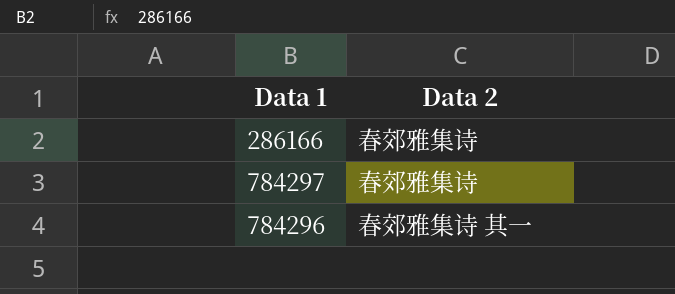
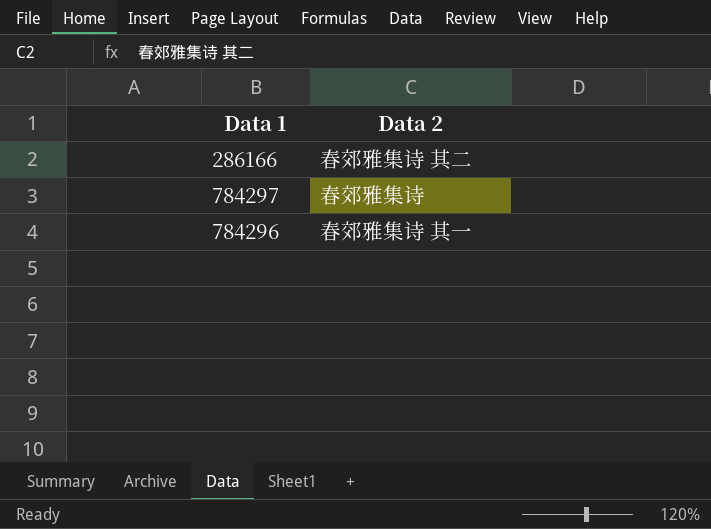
286166 | Data 2: 春郊雅集诗 -> 春郊雅集诗 其二

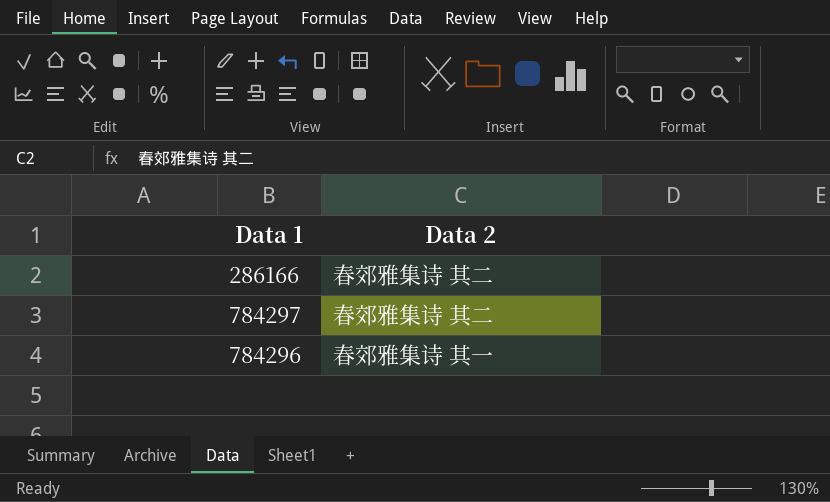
784297 | Data 2: 春郊雅集诗 -> 春郊雅集诗 其二

